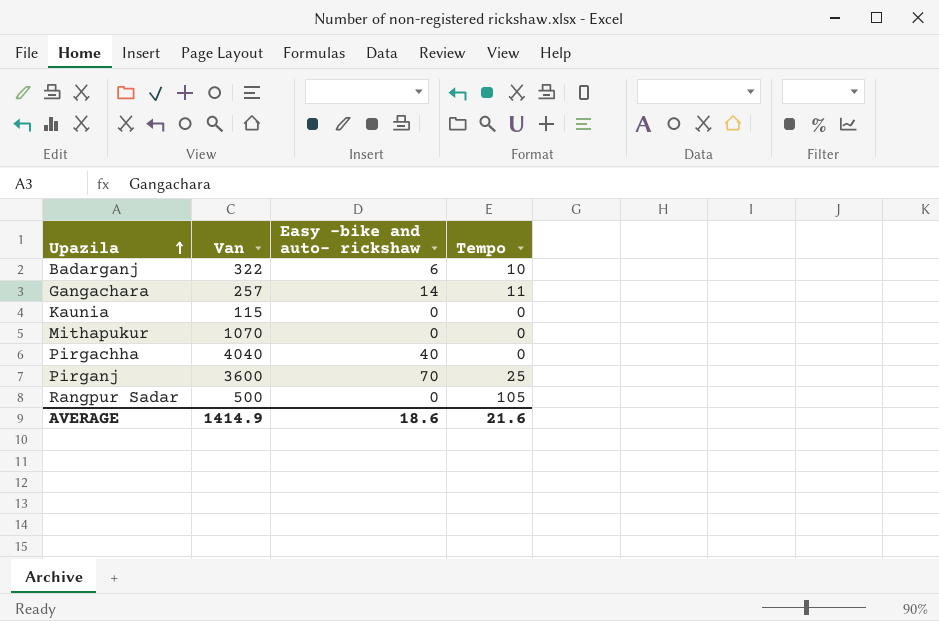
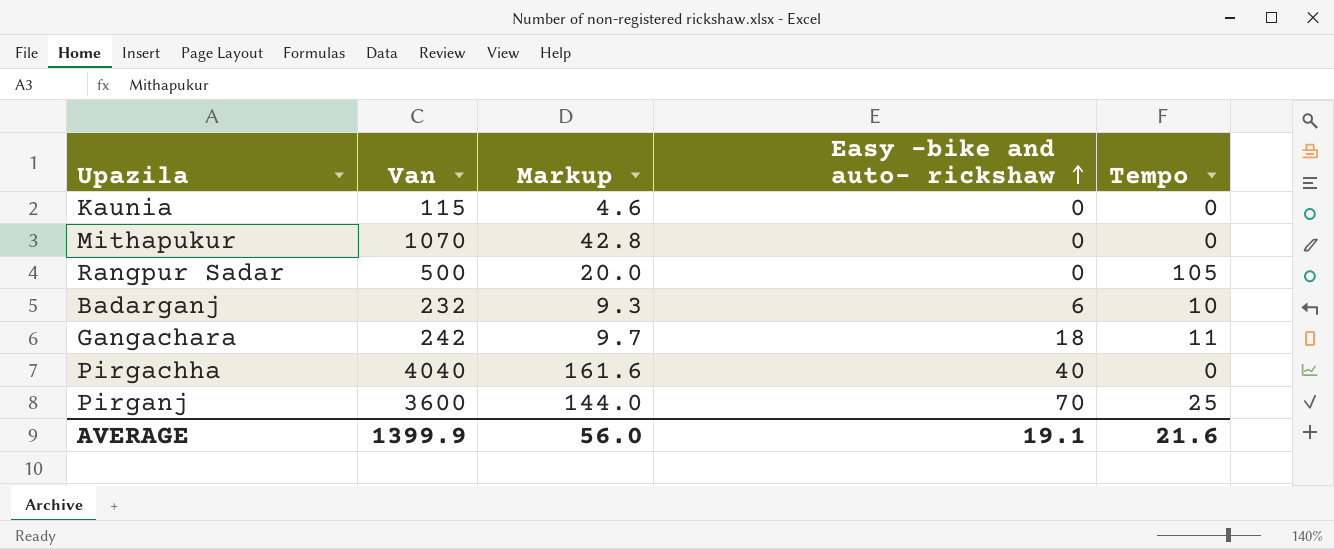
row order: Upazila ascending -> Easy -bike and auto- rickshaw ascending
column Markup | formula: none -> [Van] * 0.04
Badarganj | Van: 322 -> 232
Gangachara | Van: 257 -> 242
Gangachara | Easy -bike and auto- rickshaw: 14 -> 18
AVERAGE | Van: 1414.9 -> 1399.9
AVERAGE | Easy -bike and auto- rickshaw: 18.6 -> 19.1

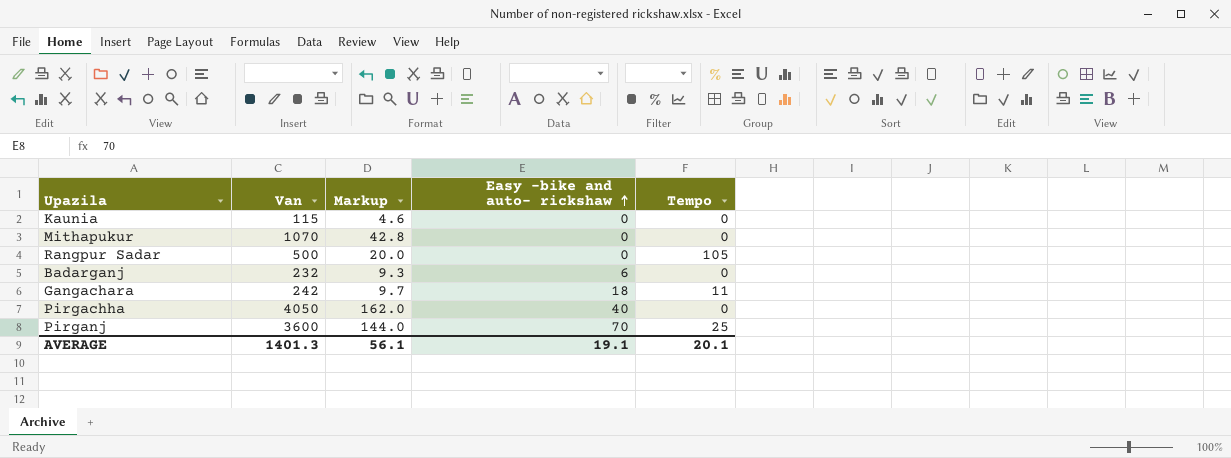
Badarganj | Tempo: 10 -> 0
Pirgachha | Van: 4040 -> 4050
Pirgachha | Markup: 161.6 -> 162.0
AVERAGE | Van: 1399.9 -> 1401.3
AVERAGE | Markup: 56.0 -> 56.1
AVERAGE | Tempo: 21.6 -> 20.1

